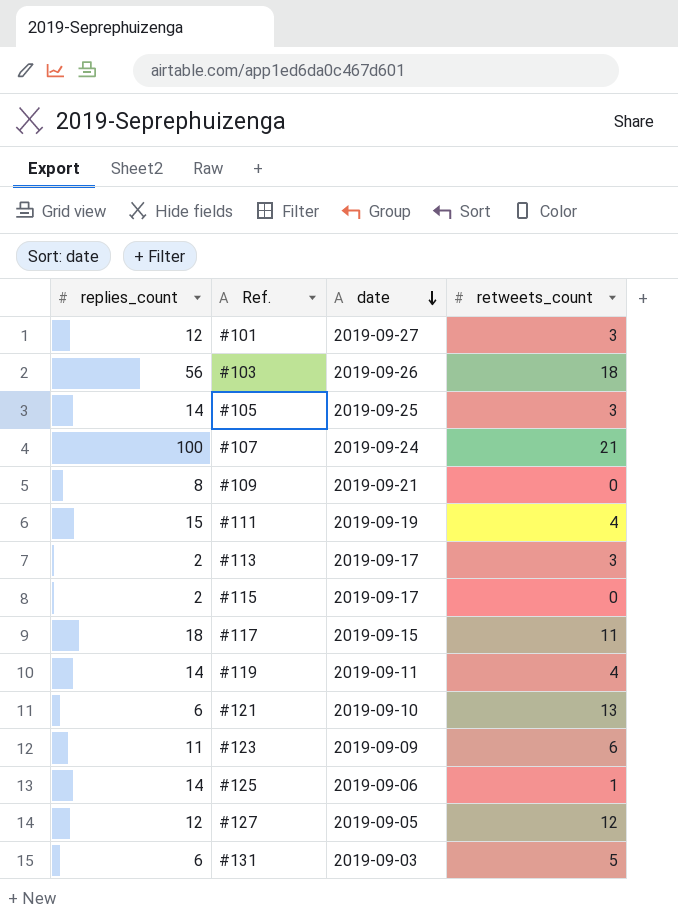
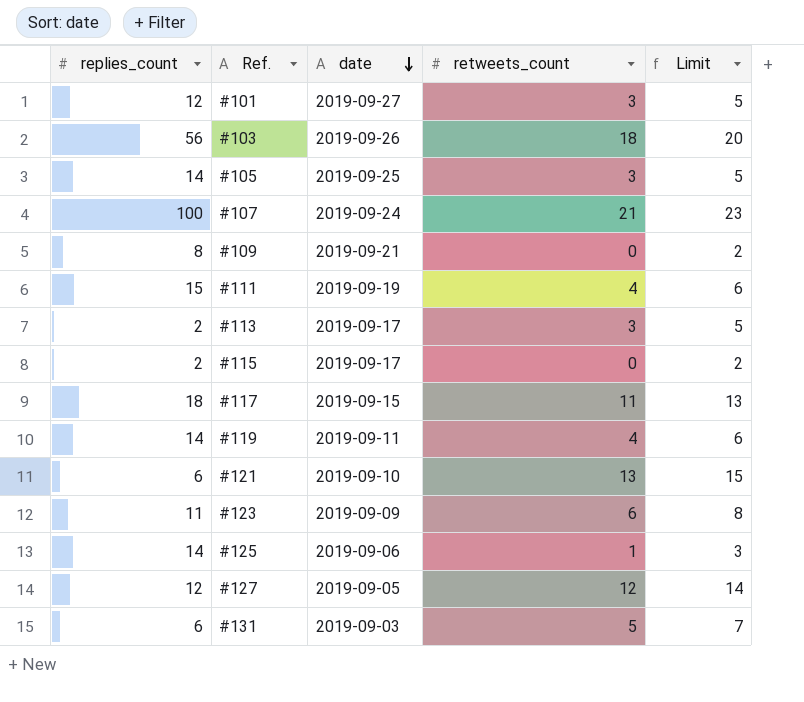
column Limit | formula: none -> [retweets_count] + 2

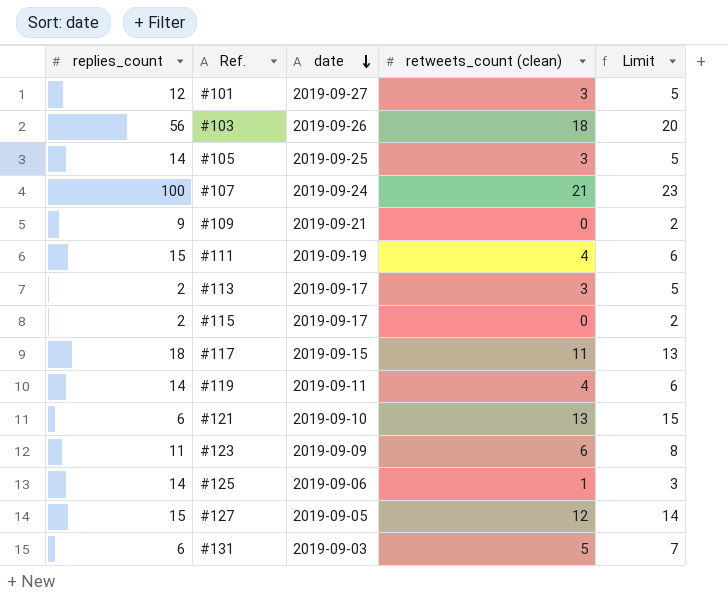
column name: retweets_count -> retweets_count (clean)
#109 | replies_count: 8 -> 9
#127 | replies_count: 12 -> 15

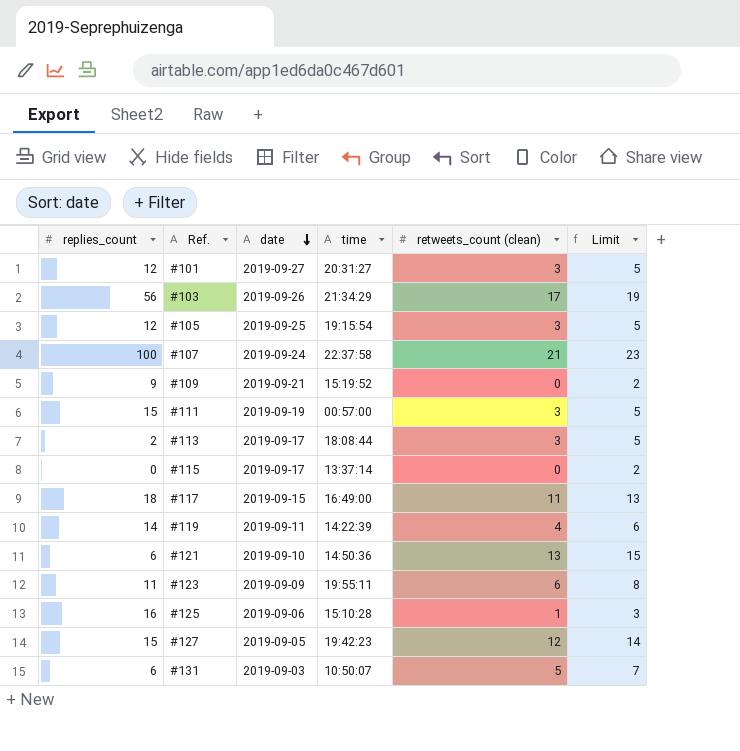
column time | position: none -> 4
#103 | retweets_count (clean): 18 -> 17
#103 | Limit: 20 -> 19
#105 | replies_count: 14 -> 12
#111 | retweets_count (clean): 4 -> 3
#111 | Limit: 6 -> 5
#115 | replies_count: 2 -> 0
#125 | replies_count: 14 -> 16

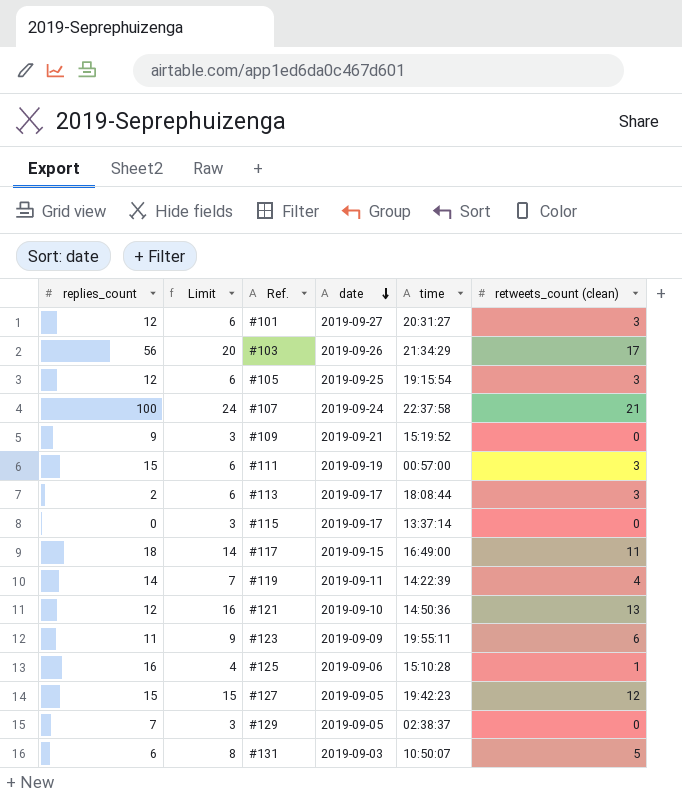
column Limit | formula: [retweets_count (clean)] + 2 -> [retweets_count (clean)] + 3
column Limit | position: 6 -> 2
#121 | replies_count: 6 -> 12
row #129: none -> 7 | 3 | 2019-09-05 | 02:38:37 | 0

